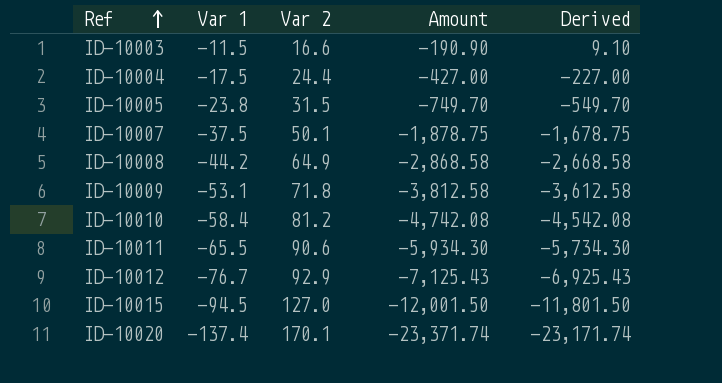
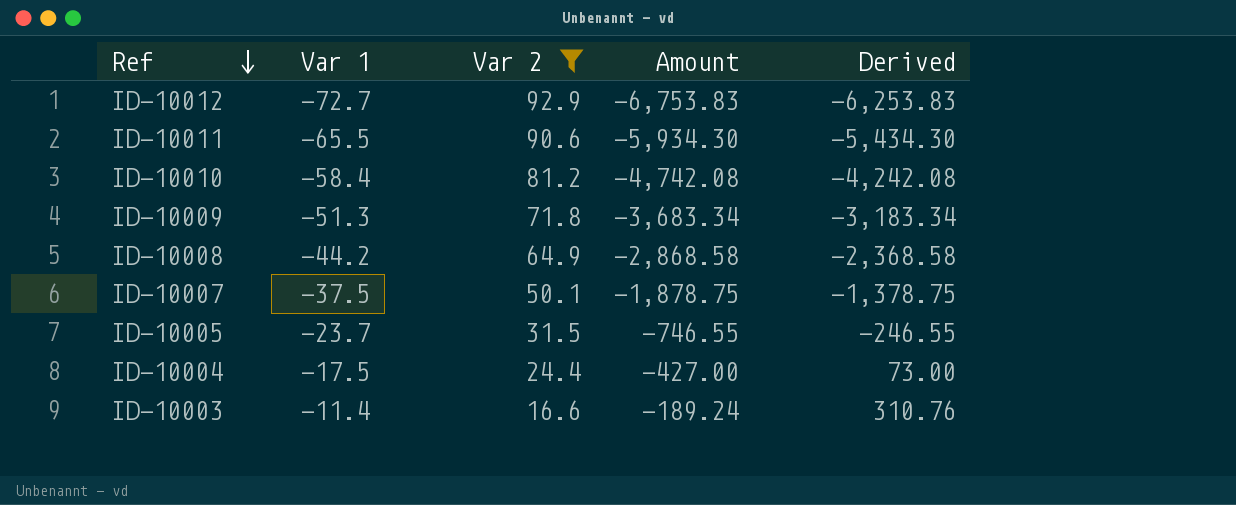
filter: none -> Var 2 <= 92.9
row order: Ref ascending -> Ref descending
column Derived | formula: [Amount] + 200 -> [Amount] + 500
ID-10012 | Var 1: -76.7 -> -72.7
ID-10012 | Amount: -7,125.43 -> -6,753.83
ID-10009 | Var 1: -53.1 -> -51.3
ID-10009 | Amount: -3,812.58 -> -3,683.34
ID-10005 | Var 1: -23.8 -> -23.7
ID-10005 | Amount: -749.70 -> -746.55
ID-10003 | Var 1: -11.5 -> -11.4
ID-10003 | Amount: -190.90 -> -189.24

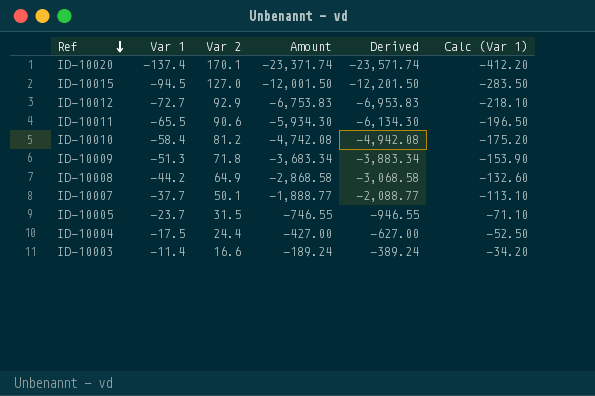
filter: Var 2 <= 92.9 -> none
column Derived | formula: [Amount] + 500 -> [Amount] - 200
column Calc (Var 1) | formula: none -> [Var 1] * 3
ID-10007 | Var 1: -37.5 -> -37.7
ID-10007 | Amount: -1,878.75 -> -1,888.77

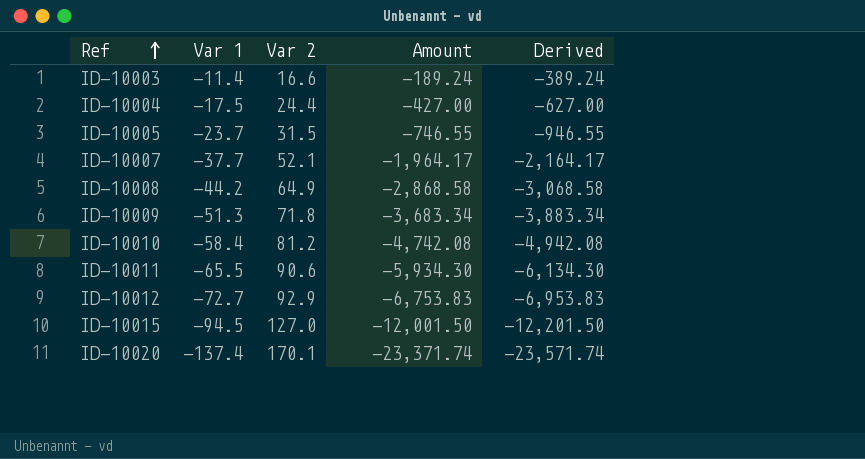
row order: Ref descending -> Ref ascending
column Calc (Var 1) | formula: [Var 1] * 3 -> none
ID-10007 | Var 2: 50.1 -> 52.1
ID-10007 | Amount: -1,888.77 -> -1,964.17
ID-10007 | Derived: -2,088.77 -> -2,164.17

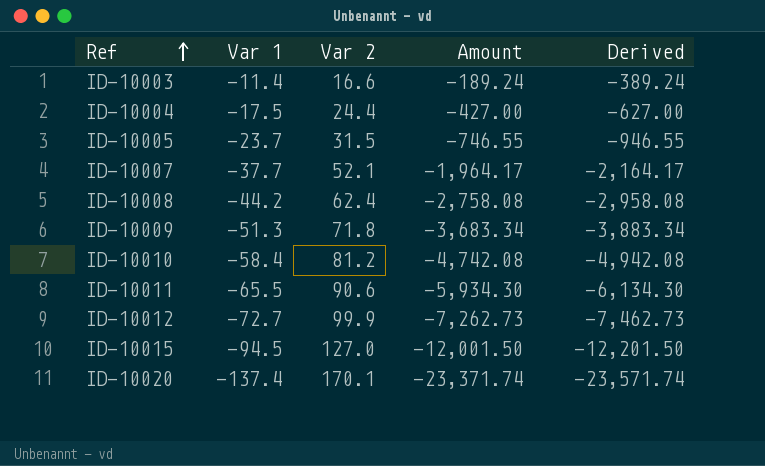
ID-10008 | Var 2: 64.9 -> 62.4
ID-10008 | Amount: -2,868.58 -> -2,758.08
ID-10008 | Derived: -3,068.58 -> -2,958.08
ID-10012 | Var 2: 92.9 -> 99.9
ID-10012 | Amount: -6,753.83 -> -7,262.73
ID-10012 | Derived: -6,953.83 -> -7,462.73

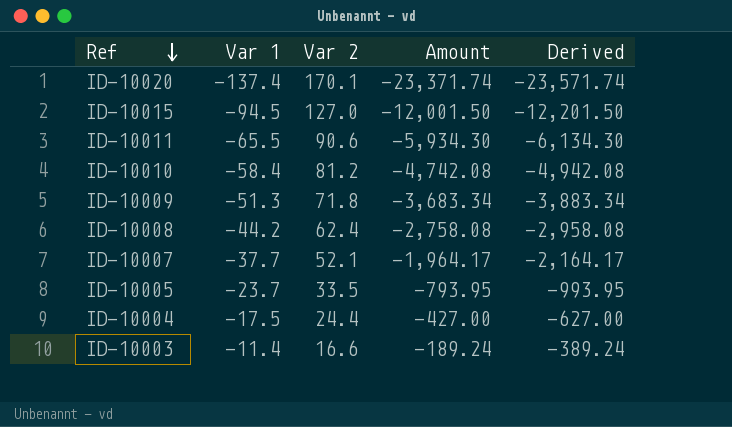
row order: Ref ascending -> Ref descending
row ID-10012: -72.7 | 99.9 | -7,262.73 | -7,462.73 -> none
ID-10005 | Var 2: 31.5 -> 33.5
ID-10005 | Amount: -746.55 -> -793.95
ID-10005 | Derived: -946.55 -> -993.95

